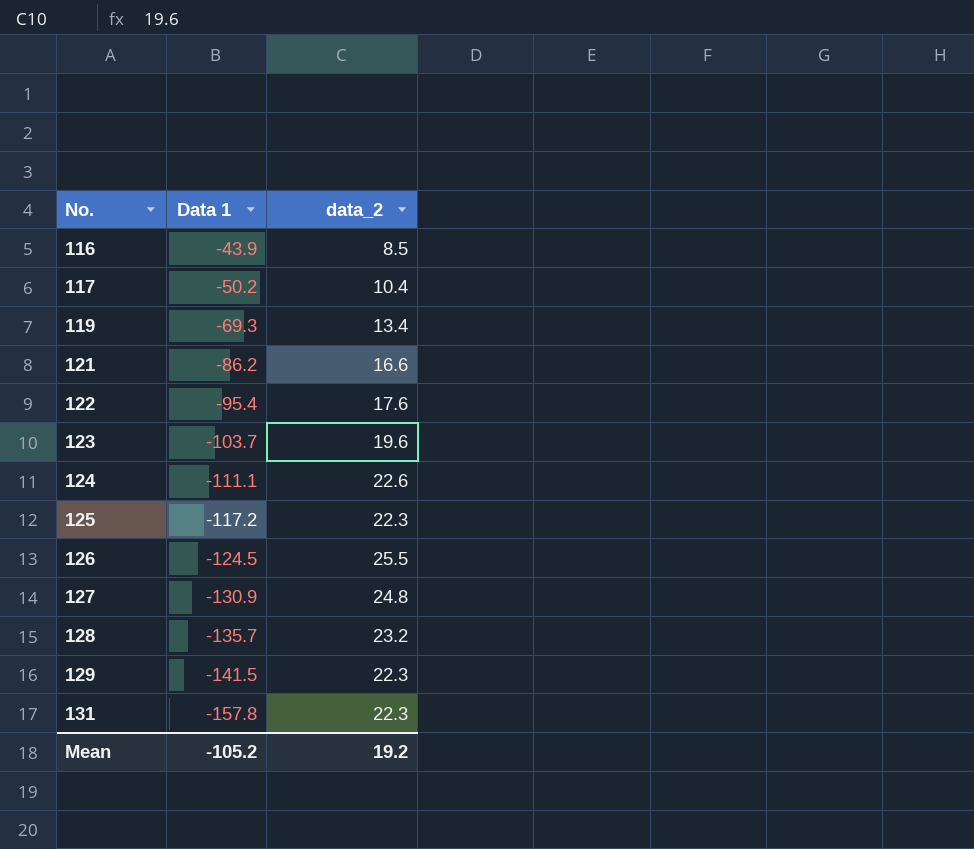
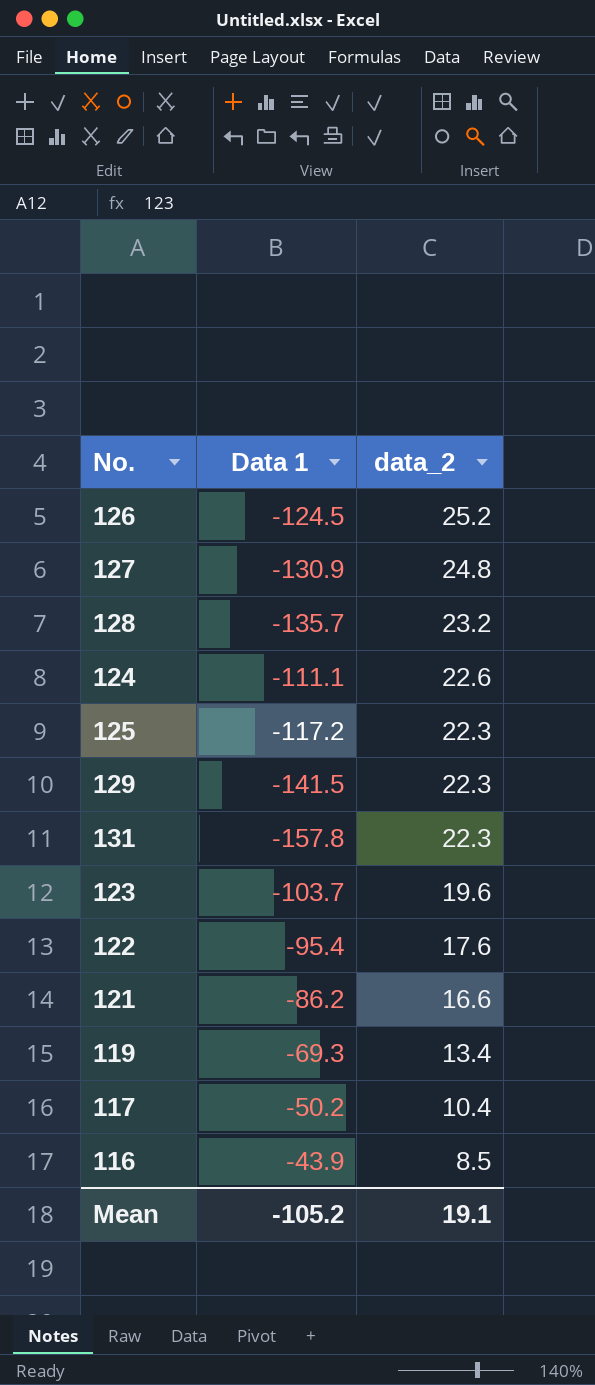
row order: No. ascending -> data_2 descending
126 | data_2: 25.5 -> 25.2
Mean | data_2: 19.2 -> 19.1

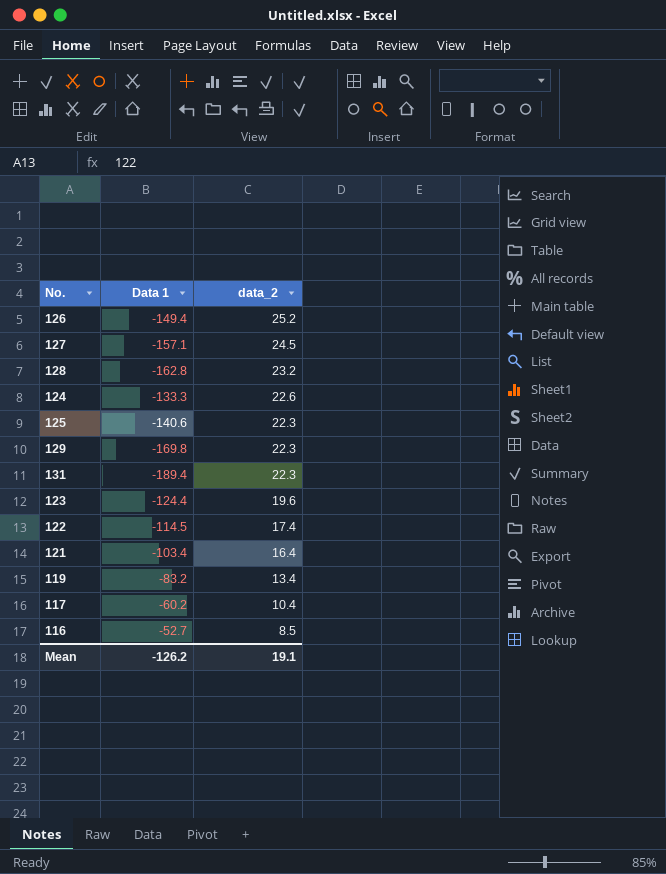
126 | Data 1: -124.5 -> -149.4
127 | Data 1: -130.9 -> -157.1
127 | data_2: 24.8 -> 24.5
128 | Data 1: -135.7 -> -162.8
124 | Data 1: -111.1 -> -133.3
125 | Data 1: -117.2 -> -140.6
129 | Data 1: -141.5 -> -169.8
131 | Data 1: -157.8 -> -189.4
123 | Data 1: -103.7 -> -124.4
122 | Data 1: -95.4 -> -114.5
122 | data_2: 17.6 -> 17.4
121 | Data 1: -86.2 -> -103.4
121 | data_2: 16.6 -> 16.4
119 | Data 1: -69.3 -> -83.2
117 | Data 1: -50.2 -> -60.2
116 | Data 1: -43.9 -> -52.7
Mean | Data 1: -105.2 -> -126.2

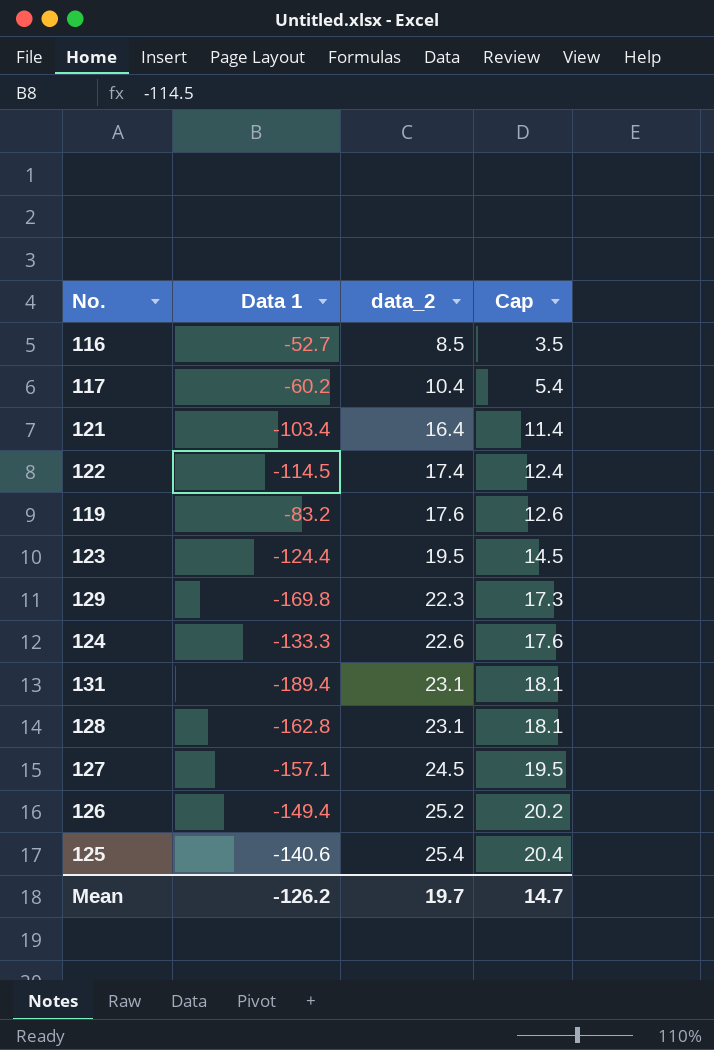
row order: data_2 descending -> data_2 ascending
column Cap | formula: none -> [data_2] - 5
119 | data_2: 13.4 -> 17.6
123 | data_2: 19.6 -> 19.5
131 | data_2: 22.3 -> 23.1
128 | data_2: 23.2 -> 23.1
125 | data_2: 22.3 -> 25.4
Mean | data_2: 19.1 -> 19.7

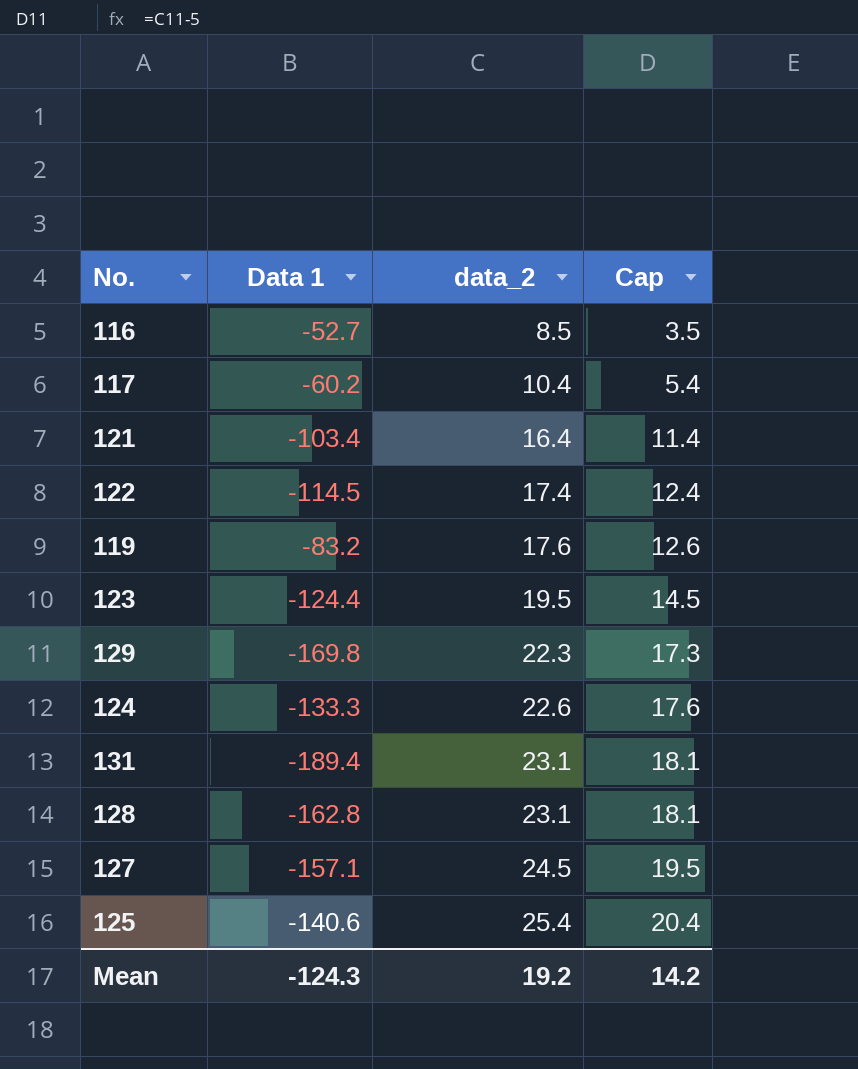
row 126: -149.4 | 25.2 | 20.2 -> none
Mean | Data 1: -126.2 -> -124.3
Mean | data_2: 19.7 -> 19.2
Mean | Cap: 14.7 -> 14.2

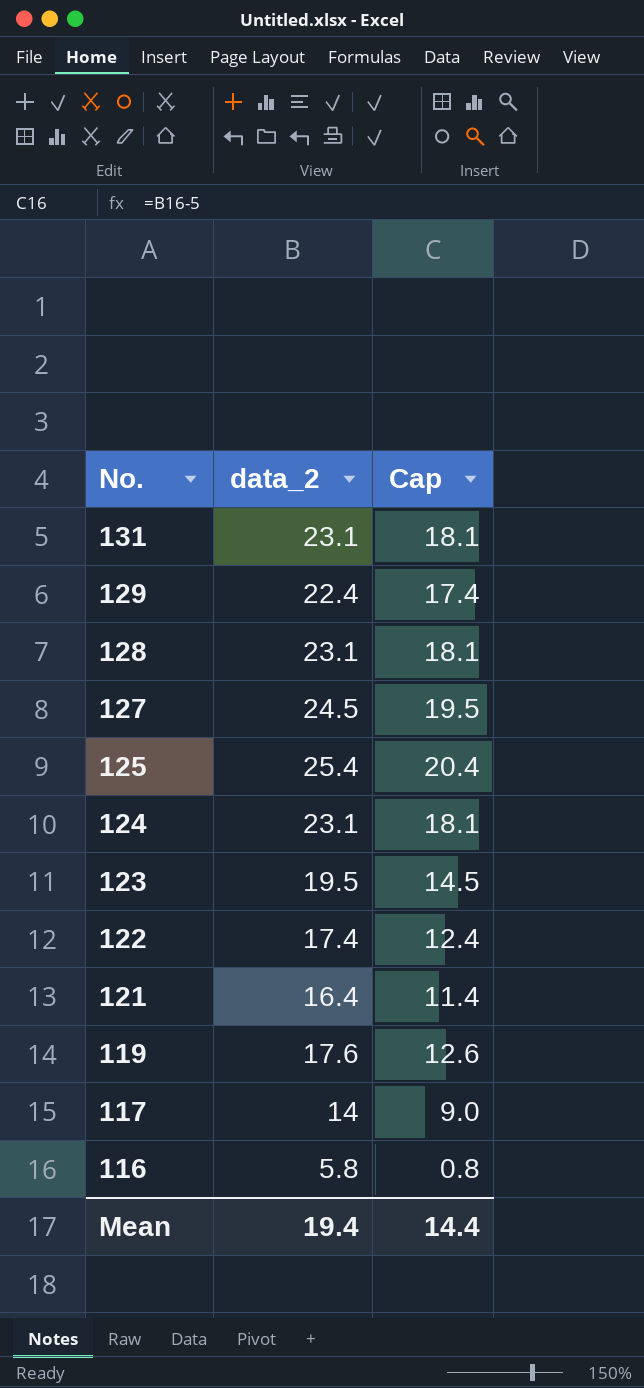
row order: data_2 ascending -> No. descending
column Data 1 | position: 2 -> none
129 | data_2: 22.3 -> 22.4
129 | Cap: 17.3 -> 17.4
124 | data_2: 22.6 -> 23.1
124 | Cap: 17.6 -> 18.1
117 | data_2: 10.4 -> 14
117 | Cap: 5.4 -> 9.0
116 | data_2: 8.5 -> 5.8
116 | Cap: 3.5 -> 0.8
Mean | data_2: 19.2 -> 19.4
Mean | Cap: 14.2 -> 14.4

